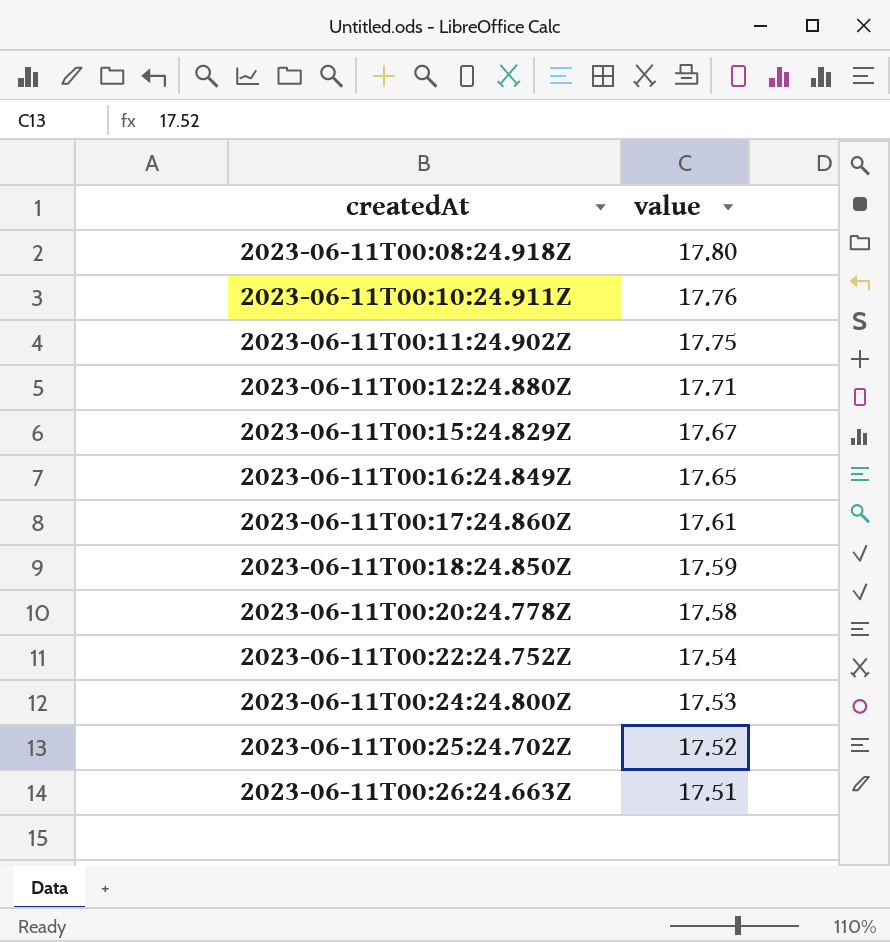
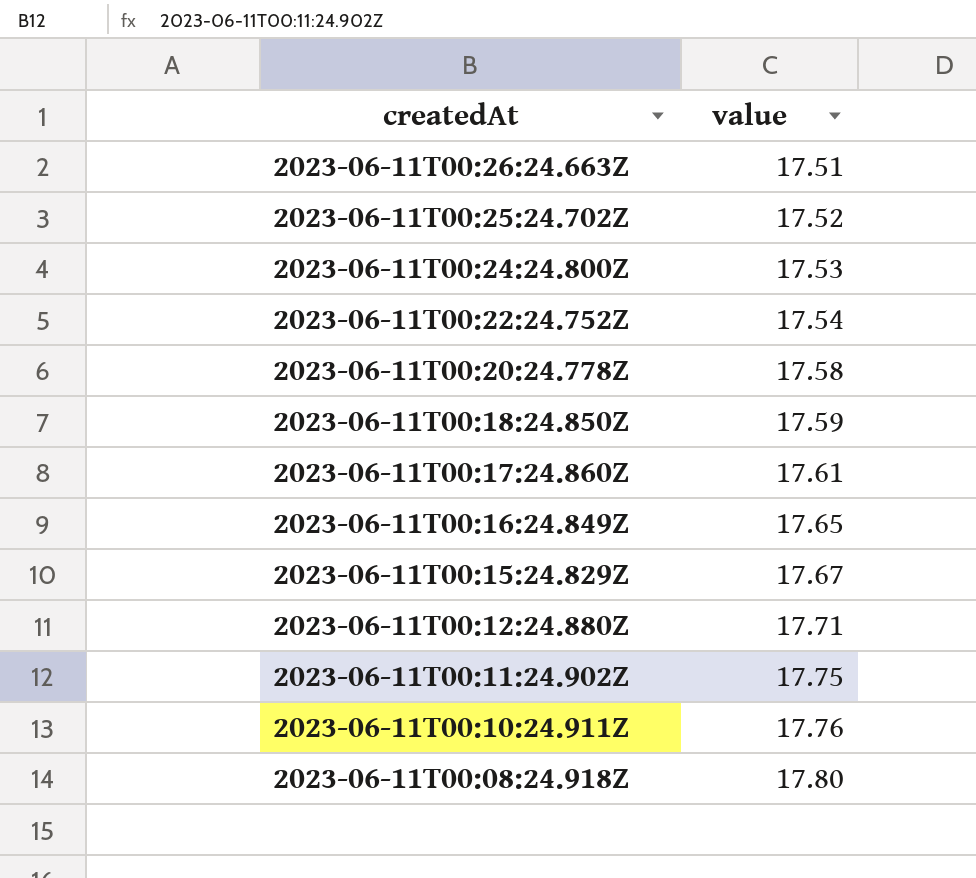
row order: createdAt ascending -> createdAt descending

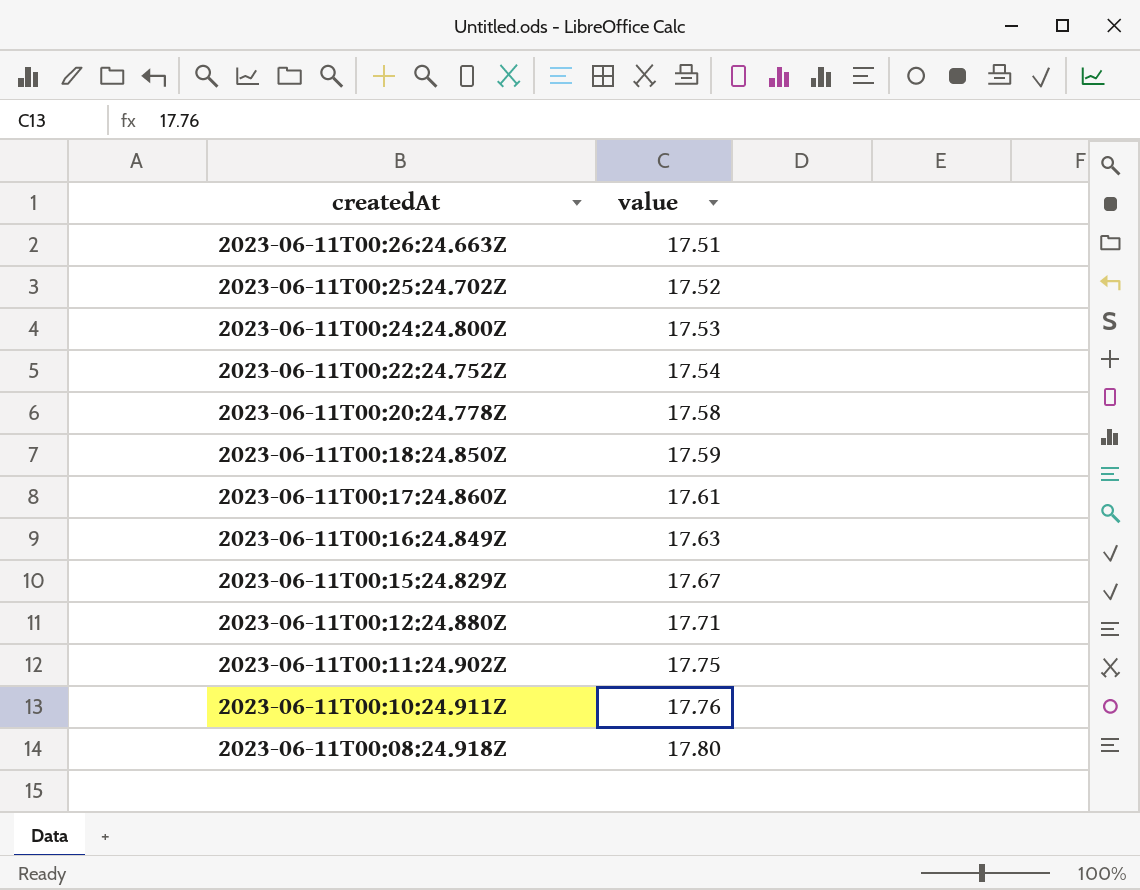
2023-06-11T00:16:24.849Z | value: 17.65 -> 17.63

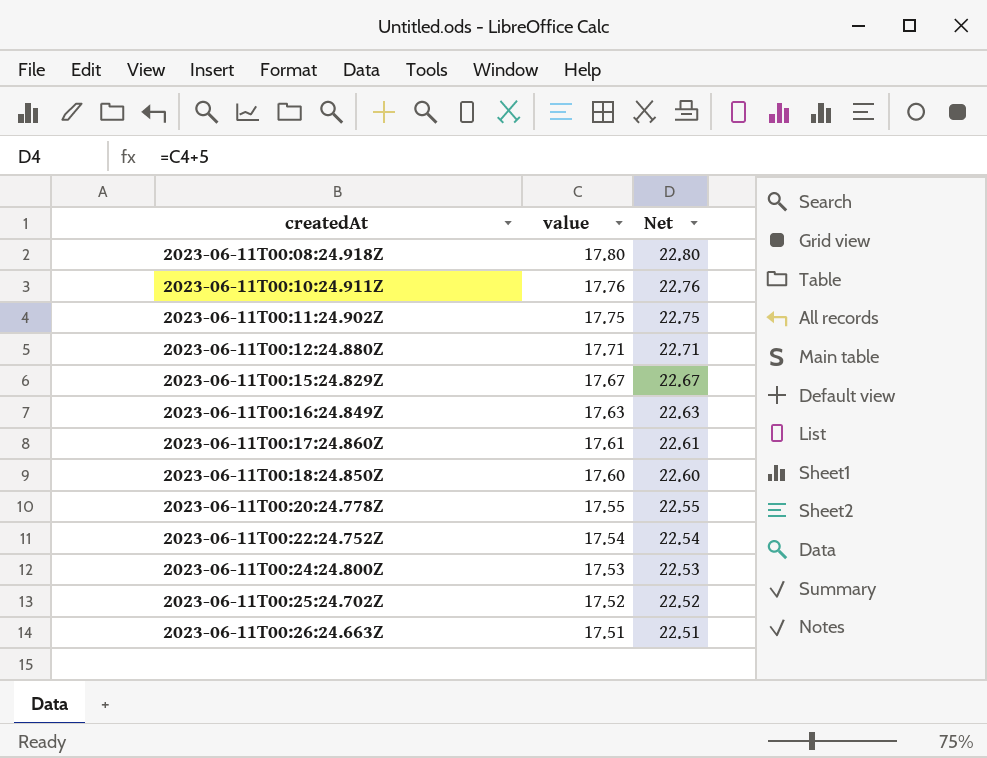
row order: createdAt descending -> createdAt ascending
column Net | formula: none -> [value] + 5
2023-06-11T00:18:24.850Z | value: 17.59 -> 17.60
2023-06-11T00:20:24.778Z | value: 17.58 -> 17.55

